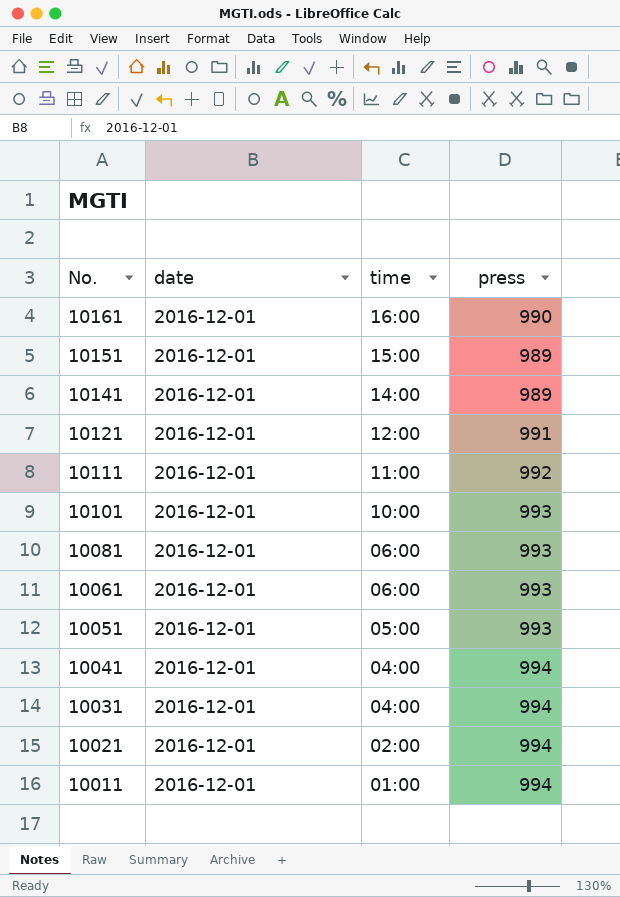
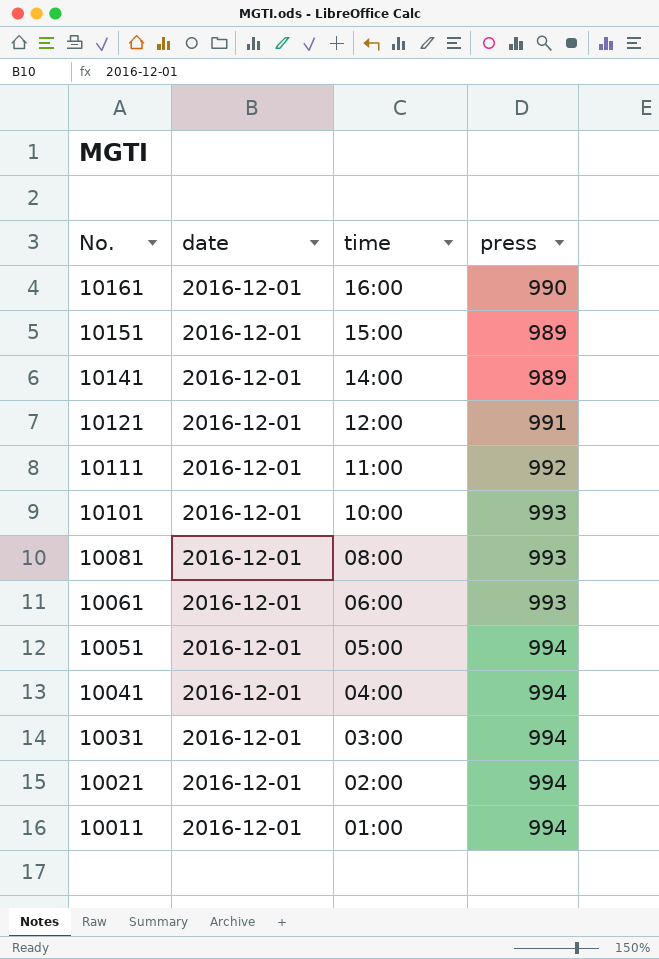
10081 | time: 06:00 -> 08:00
10051 | press: 993 -> 994
10031 | time: 04:00 -> 03:00

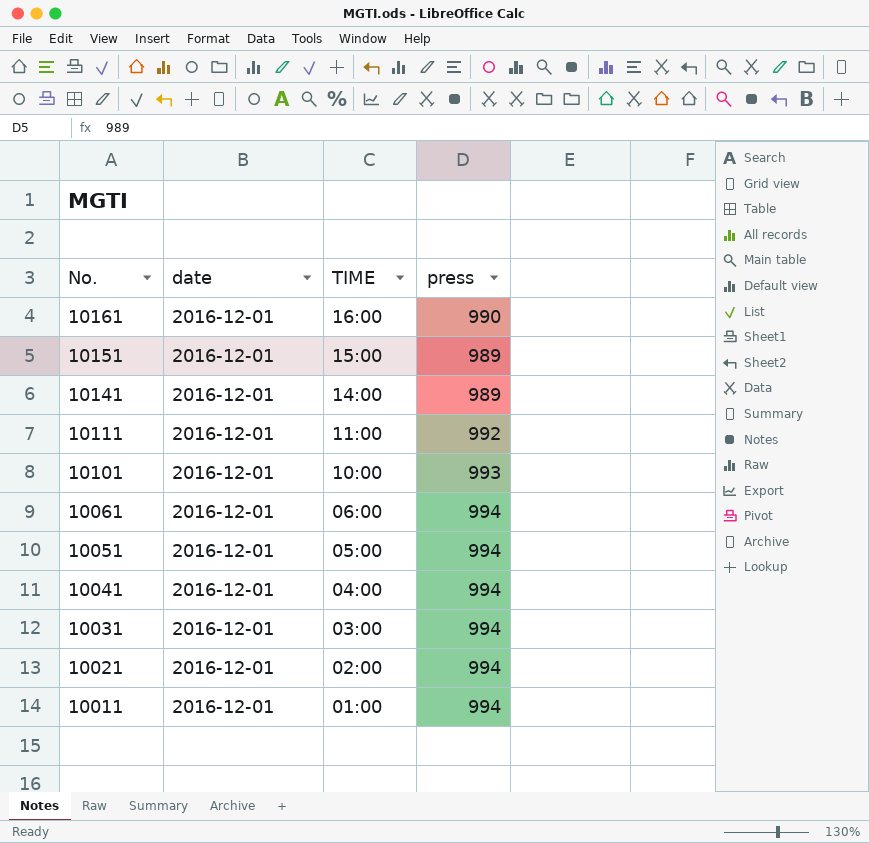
column name: time -> TIME
row 10121: 2016-12-01 | 12:00 | 991 -> none
row 10081: 2016-12-01 | 08:00 | 993 -> none
10061 | press: 993 -> 994

